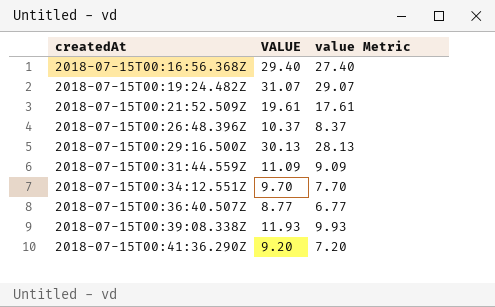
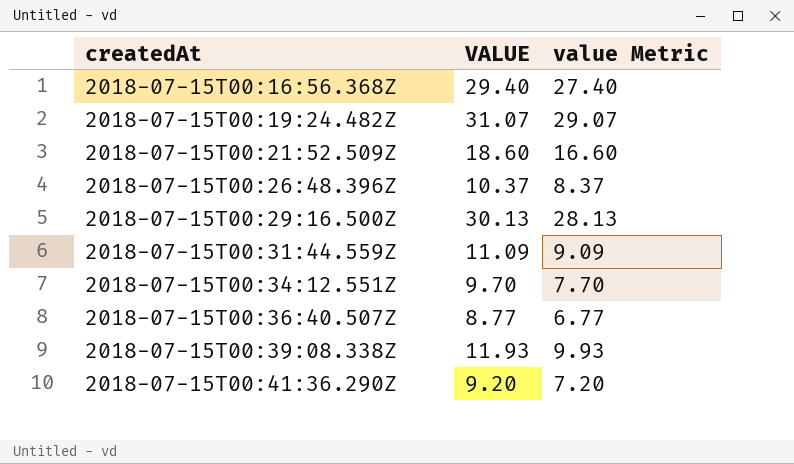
2018-07-15T00:21:52.509Z | VALUE: 19.61 -> 18.60
2018-07-15T00:21:52.509Z | value Metric: 17.61 -> 16.60

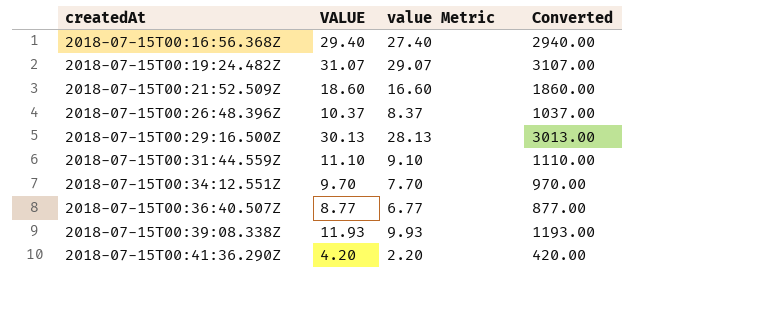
column Converted | formula: none -> [VALUE] * 100
2018-07-15T00:31:44.559Z | VALUE: 11.09 -> 11.10
2018-07-15T00:31:44.559Z | value Metric: 9.09 -> 9.10
2018-07-15T00:41:36.290Z | VALUE: 9.20 -> 4.20
2018-07-15T00:41:36.290Z | value Metric: 7.20 -> 2.20

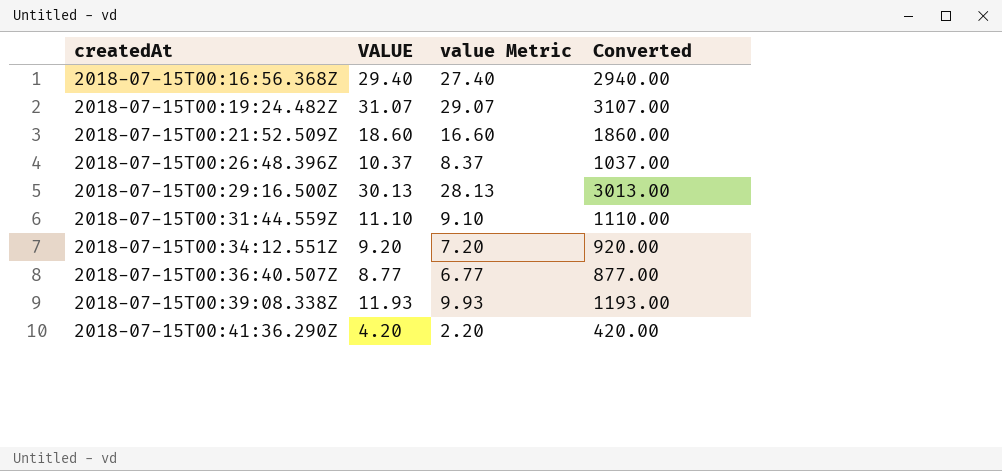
2018-07-15T00:34:12.551Z | VALUE: 9.70 -> 9.20
2018-07-15T00:34:12.551Z | value Metric: 7.70 -> 7.20
2018-07-15T00:34:12.551Z | Converted: 970.00 -> 920.00

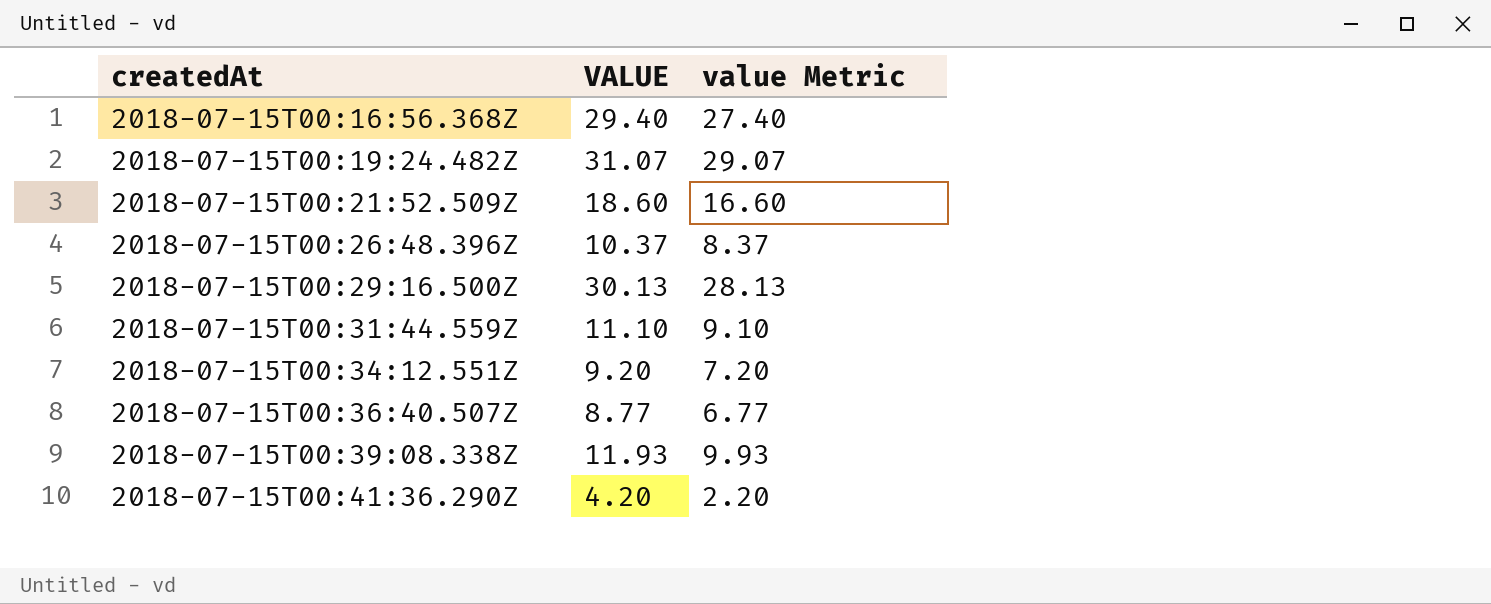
column Converted | formula: [VALUE] * 100 -> none

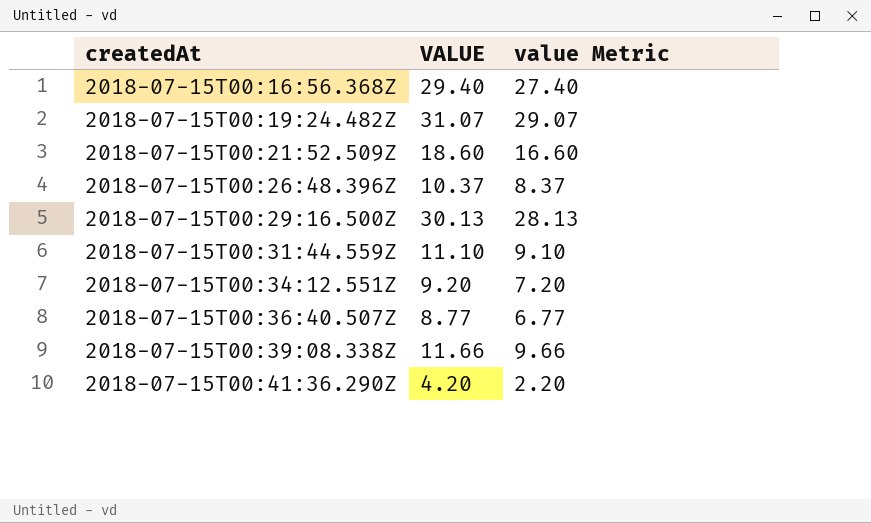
2018-07-15T00:39:08.338Z | VALUE: 11.93 -> 11.66
2018-07-15T00:39:08.338Z | value Metric: 9.93 -> 9.66

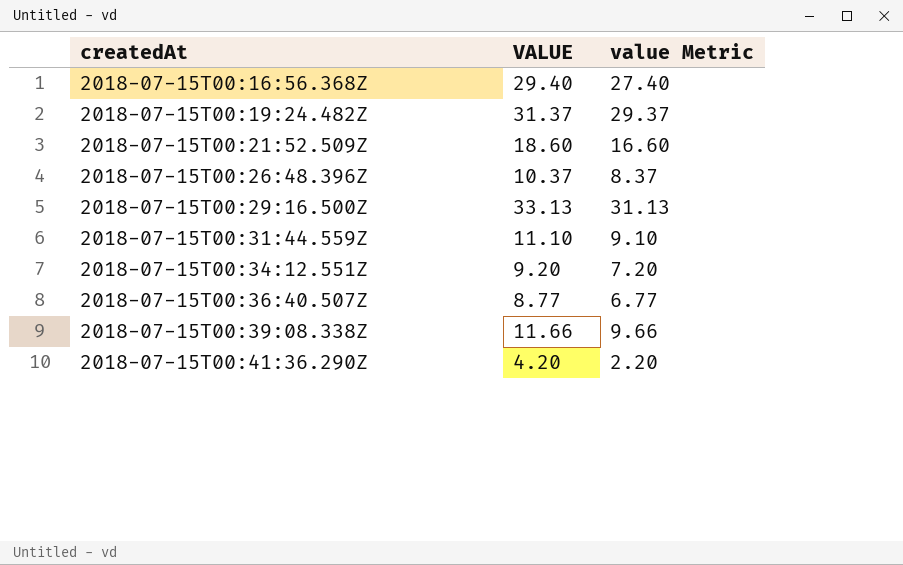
2018-07-15T00:19:24.482Z | VALUE: 31.07 -> 31.37
2018-07-15T00:19:24.482Z | value Metric: 29.07 -> 29.37
2018-07-15T00:29:16.500Z | VALUE: 30.13 -> 33.13
2018-07-15T00:29:16.500Z | value Metric: 28.13 -> 31.13

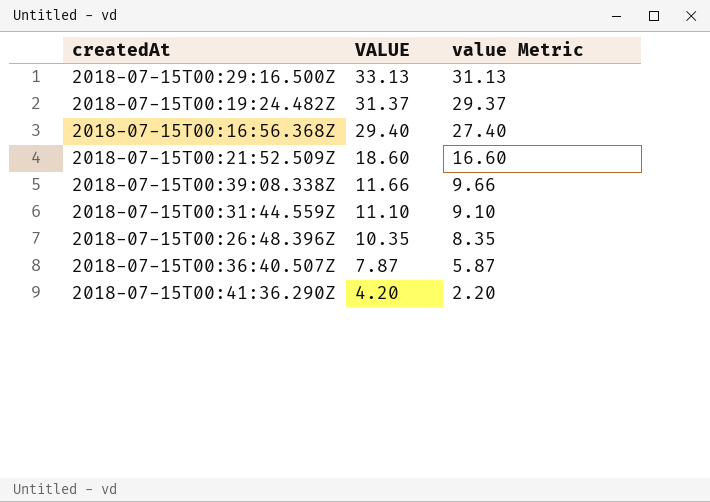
row order: createdAt ascending -> VALUE descending
row 2018-07-15T00:34:12.551Z: 9.20 | 7.20 -> none
2018-07-15T00:26:48.396Z | VALUE: 10.37 -> 10.35
2018-07-15T00:26:48.396Z | value Metric: 8.37 -> 8.35
2018-07-15T00:36:40.507Z | VALUE: 8.77 -> 7.87
2018-07-15T00:36:40.507Z | value Metric: 6.77 -> 5.87

